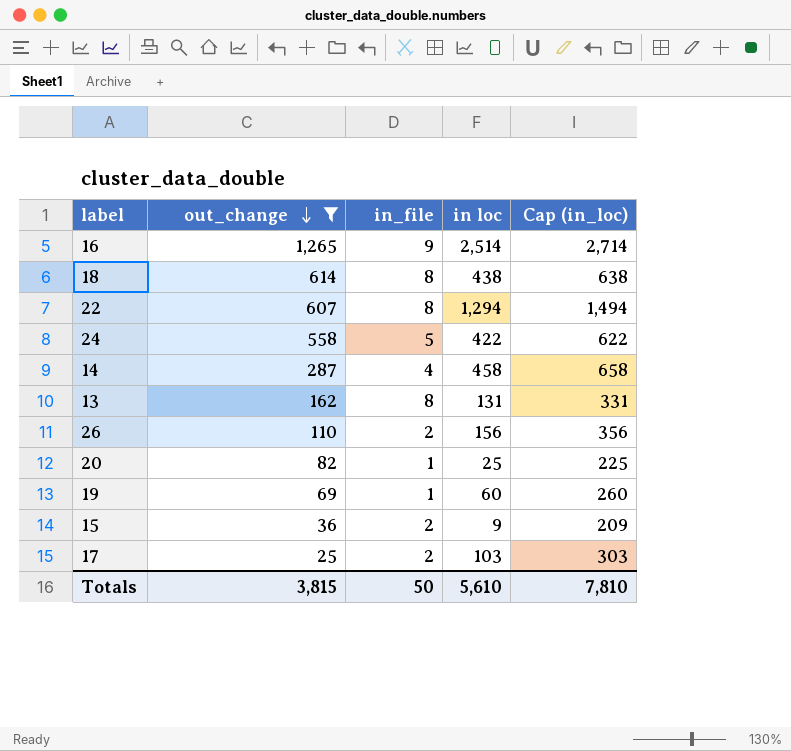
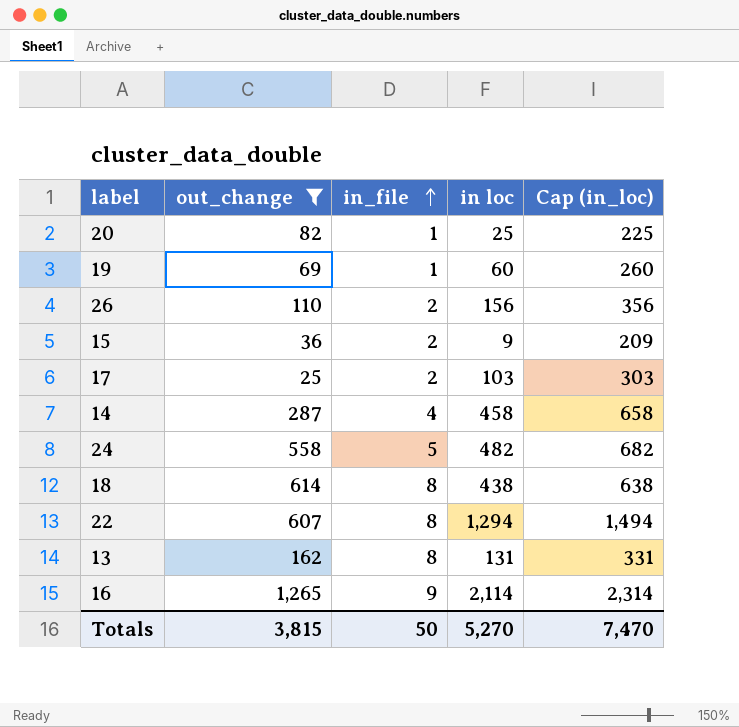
row order: out_change descending -> in_file ascending
24 | in loc: 422 -> 482
24 | Cap (in_loc): 622 -> 682
16 | in loc: 2,514 -> 2,114
16 | Cap (in_loc): 2,714 -> 2,314
Totals | in loc: 5,610 -> 5,270
Totals | Cap (in_loc): 7,810 -> 7,470

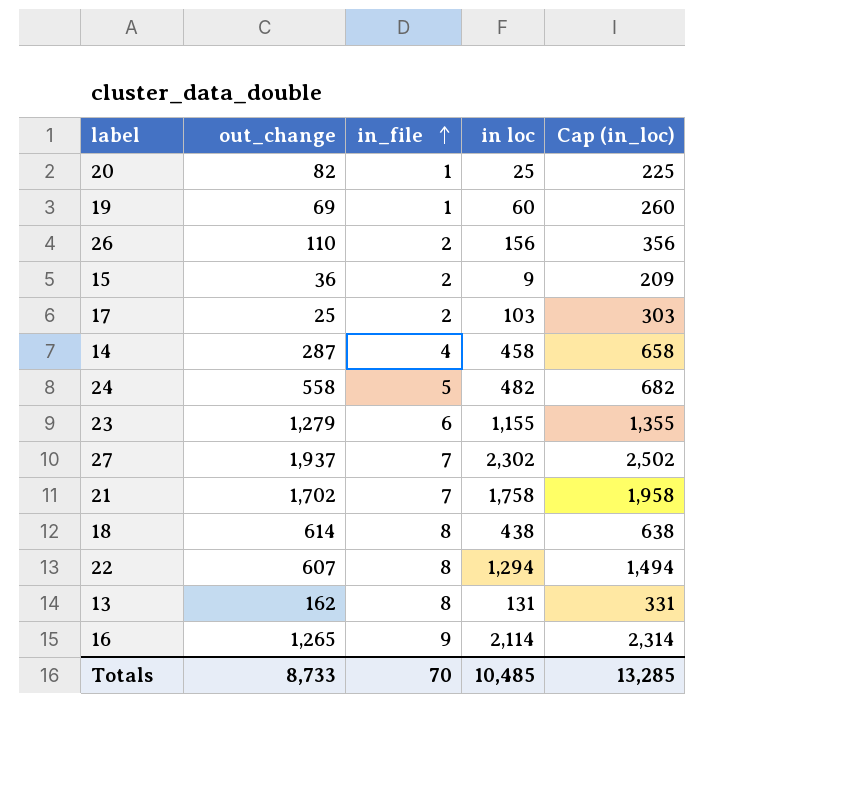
filter: out_change <= 1,265 -> none
Totals | out_change: 3,815 -> 8,733
Totals | in_file: 50 -> 70
Totals | in loc: 5,270 -> 10,485
Totals | Cap (in_loc): 7,470 -> 13,285

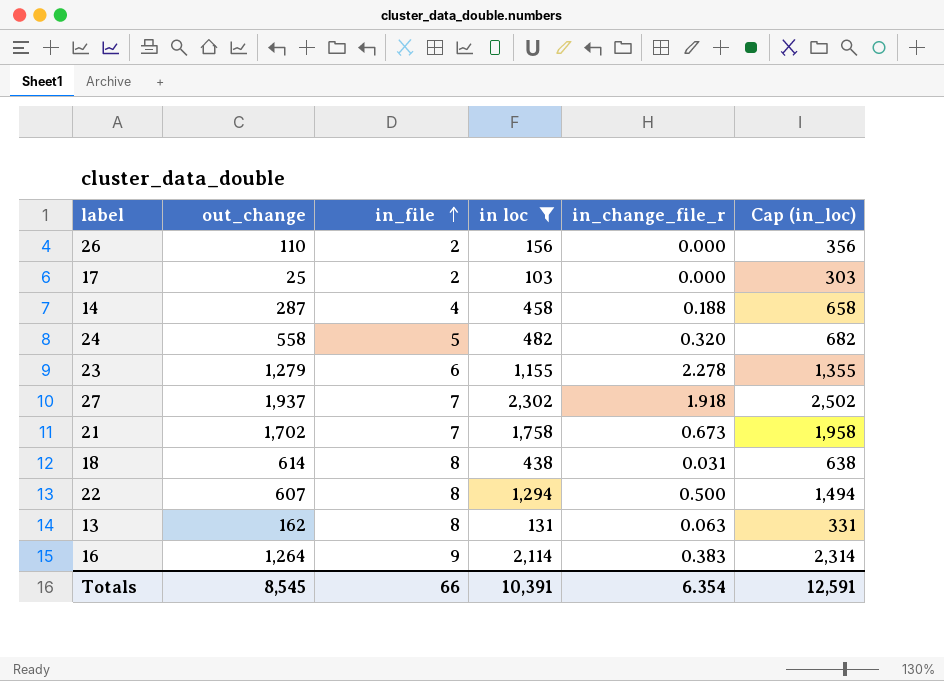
filter: none -> in loc >= 103
column in_change_file_r | position: none -> 5
16 | out_change: 1,265 -> 1,264
Totals | out_change: 8,733 -> 8,545
Totals | in_file: 70 -> 66
Totals | in loc: 10,485 -> 10,391
Totals | Cap (in_loc): 13,285 -> 12,591

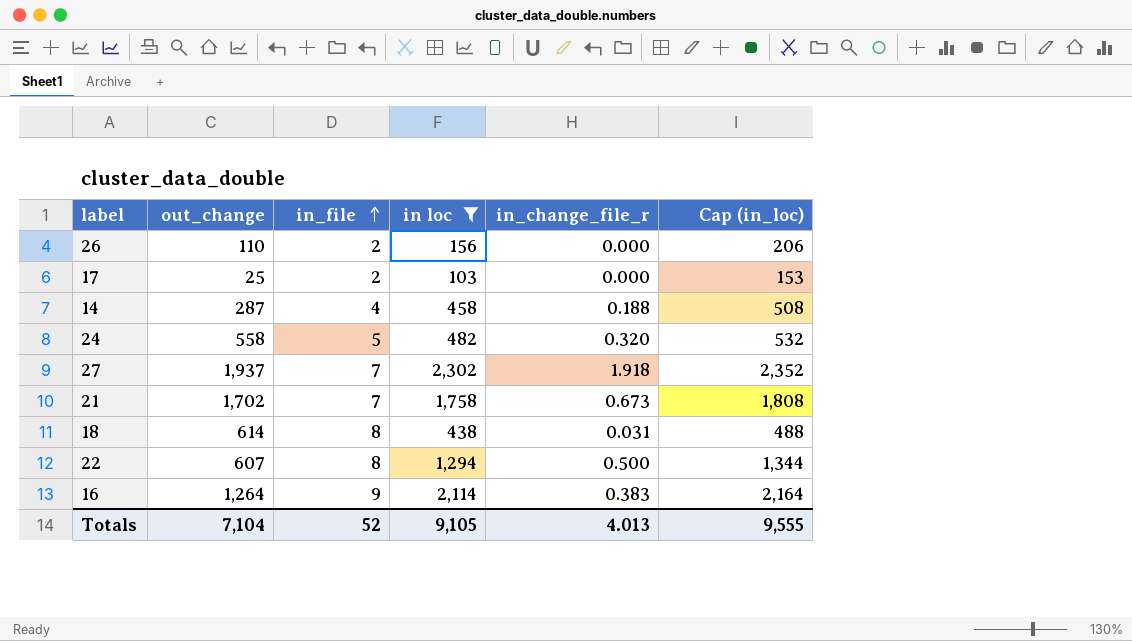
column Cap (in_loc) | formula: [in loc] + 200 -> [in loc] + 50
row 23: 1,279 | 6 | 1,155 | 2.278 | 1,355 -> none
row 13: 162 | 8 | 131 | 0.063 | 331 -> none
Totals | out_change: 8,545 -> 7,104
Totals | in_file: 66 -> 52
Totals | in loc: 10,391 -> 9,105
Totals | in_change_file_r: 6.354 -> 4.013
Totals | Cap (in_loc): 12,591 -> 9,555

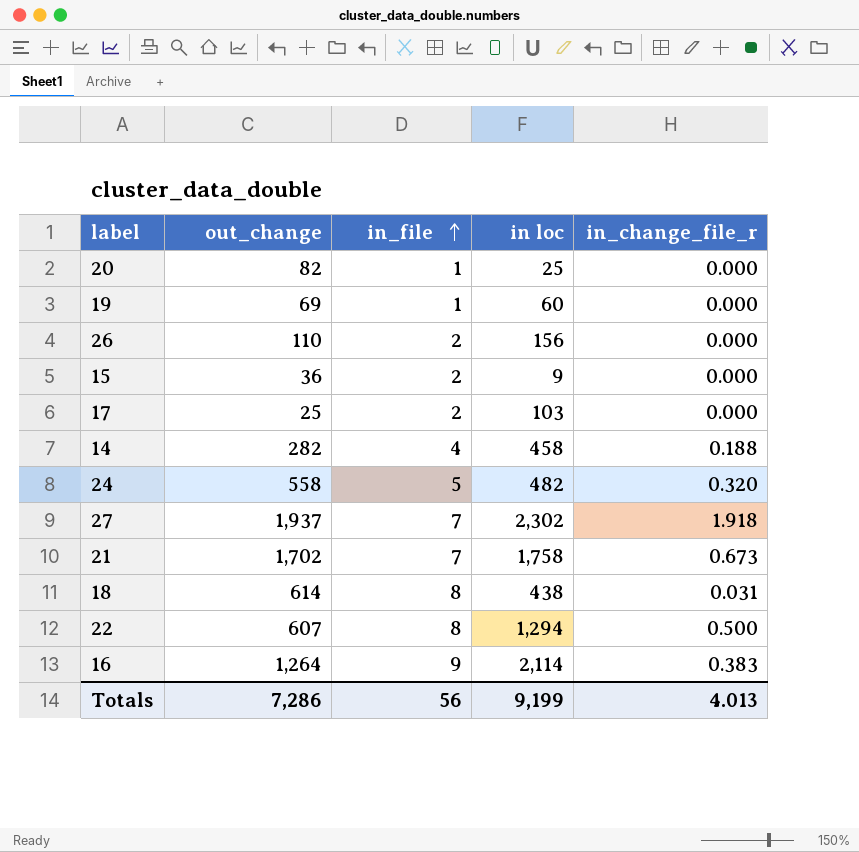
filter: in loc >= 103 -> none
column Cap (in_loc) | formula: [in loc] + 50 -> none
14 | out_change: 287 -> 282
Totals | out_change: 7,104 -> 7,286
Totals | in_file: 52 -> 56
Totals | in loc: 9,105 -> 9,199

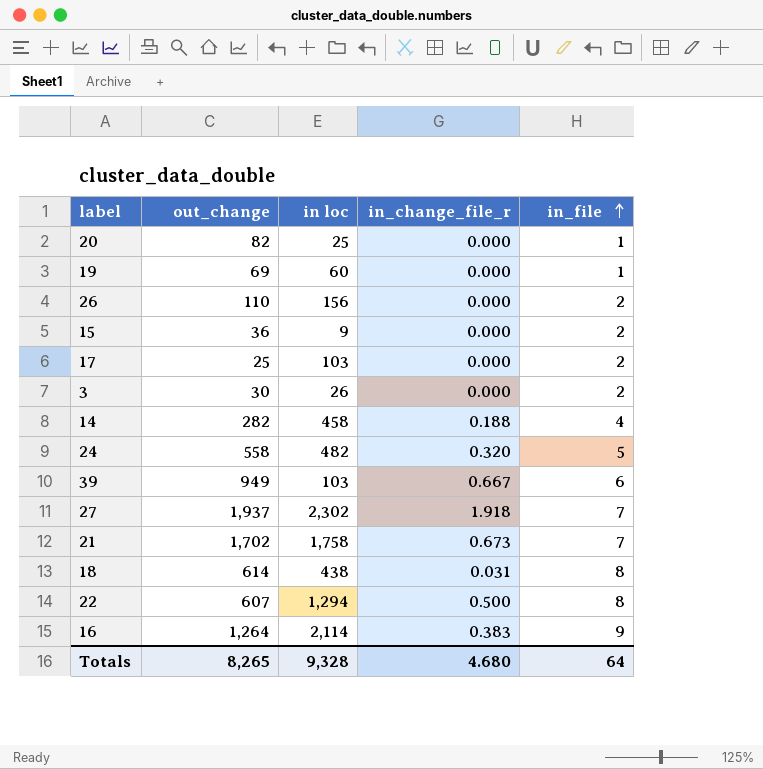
column in_file | position: 3 -> 5
row 3: none -> 30 | 26 | 0.000 | 2
row 39: none -> 949 | 103 | 0.667 | 6
Totals | out_change: 7,286 -> 8,265
Totals | in loc: 9,199 -> 9,328
Totals | in_change_file_r: 4.013 -> 4.680
Totals | in_file: 56 -> 64

